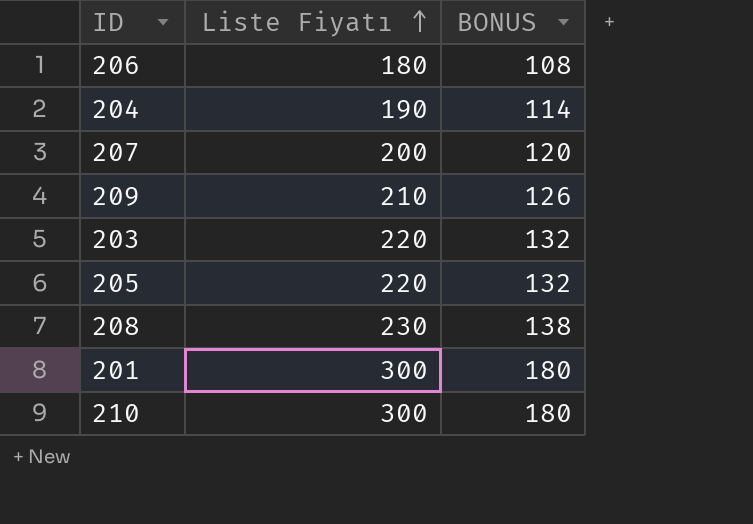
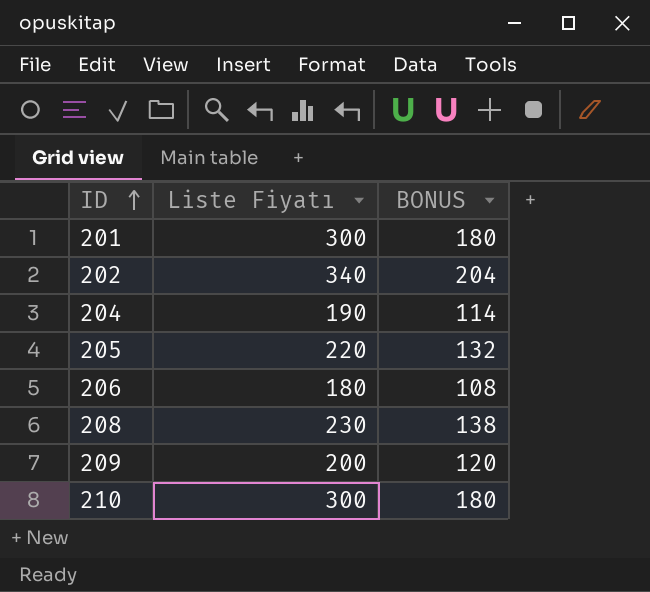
row order: Liste Fiyatı ascending -> ID ascending
row 207: 200 | 120 -> none
row 203: 220 | 132 -> none
row 202: none -> 340 | 204
209 | Liste Fiyatı: 210 -> 200
209 | BONUS: 126 -> 120

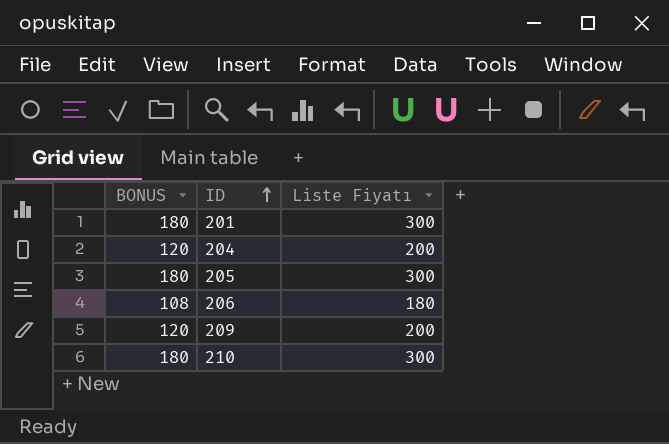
column BONUS | position: 3 -> 1
row 202: 340 | 204 -> none
row 208: 230 | 138 -> none
204 | BONUS: 114 -> 120
204 | Liste Fiyatı: 190 -> 200
205 | BONUS: 132 -> 180
205 | Liste Fiyatı: 220 -> 300

